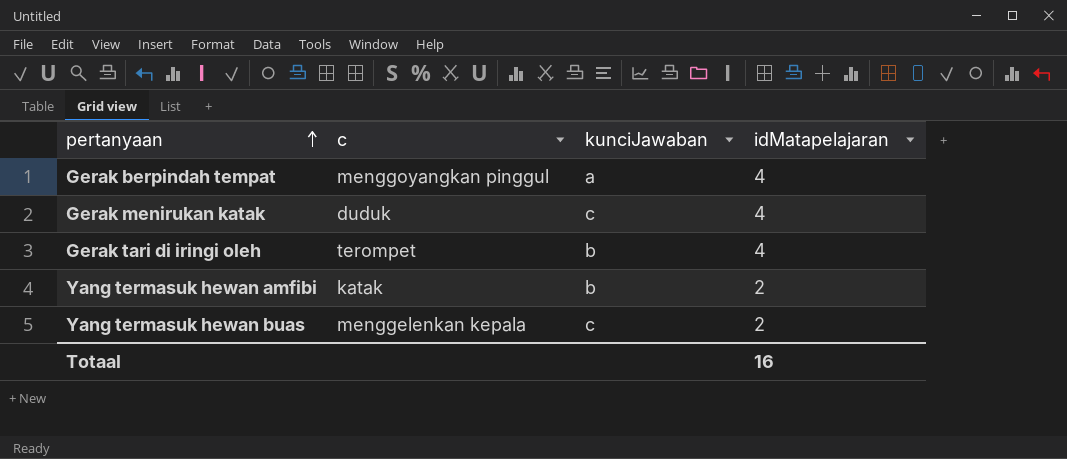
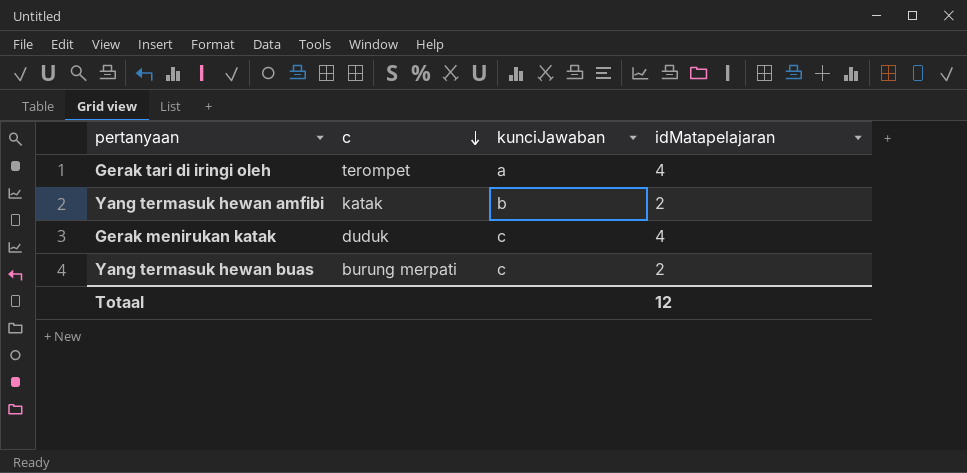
row order: pertanyaan ascending -> c descending
row Gerak berpindah tempat: menggoyangkan pinggul | a | 4 -> none
Gerak tari di iringi oleh | kunciJawaban: b -> a
Yang termasuk hewan buas | c: menggelenkan kepala -> burung merpati
Totaal | idMatapelajaran: 16 -> 12

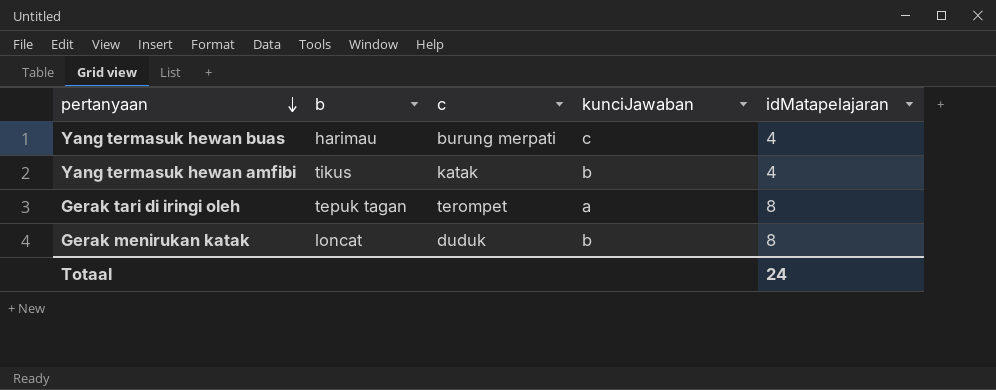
row order: c descending -> pertanyaan descending
column b | position: none -> 2
Yang termasuk hewan buas | idMatapelajaran: 2 -> 4
Yang termasuk hewan amfibi | idMatapelajaran: 2 -> 4
Gerak tari di iringi oleh | idMatapelajaran: 4 -> 8
Gerak menirukan katak | kunciJawaban: c -> b
Gerak menirukan katak | idMatapelajaran: 4 -> 8
Totaal | idMatapelajaran: 12 -> 24

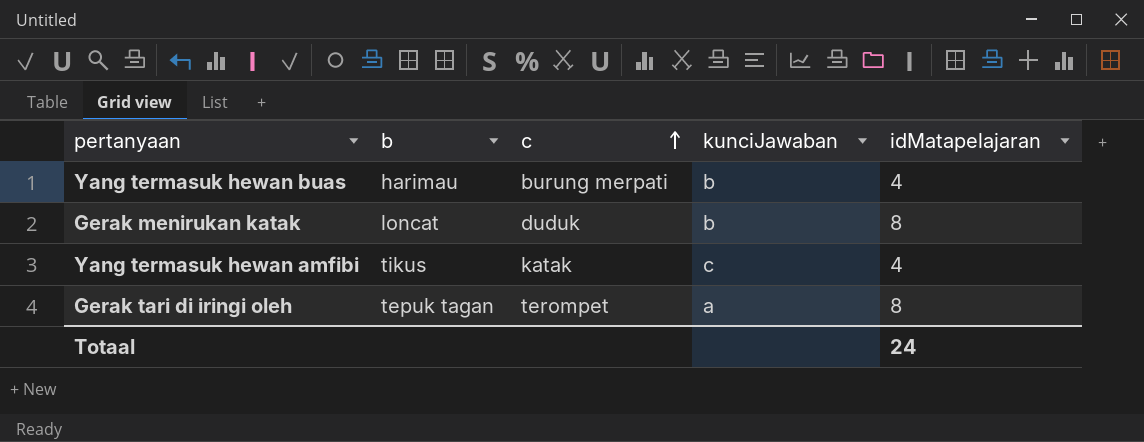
row order: pertanyaan descending -> c ascending
Yang termasuk hewan buas | kunciJawaban: c -> b
Yang termasuk hewan amfibi | kunciJawaban: b -> c

